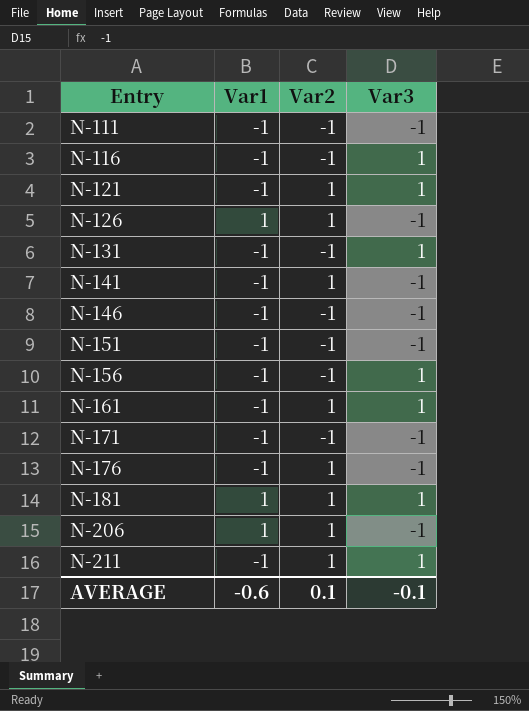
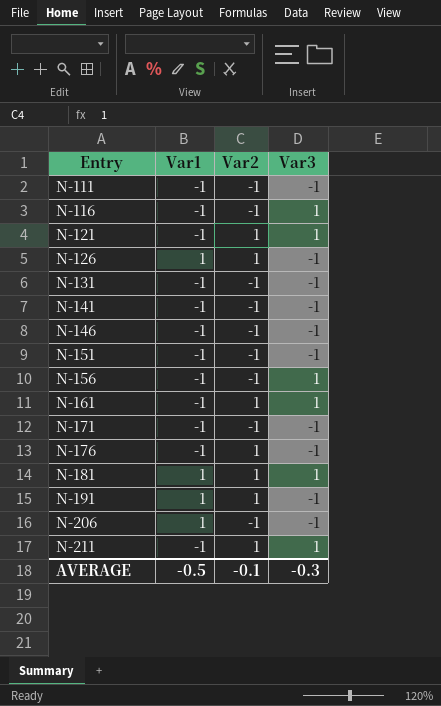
N-131 | Var3: 1 -> -1
N-141 | Var2: 1 -> -1
row N-191: none -> 1 | 1 | -1
N-206 | Var2: 1 -> -1
AVERAGE | Var1: -0.6 -> -0.5
AVERAGE | Var2: 0.1 -> -0.1
AVERAGE | Var3: -0.1 -> -0.3

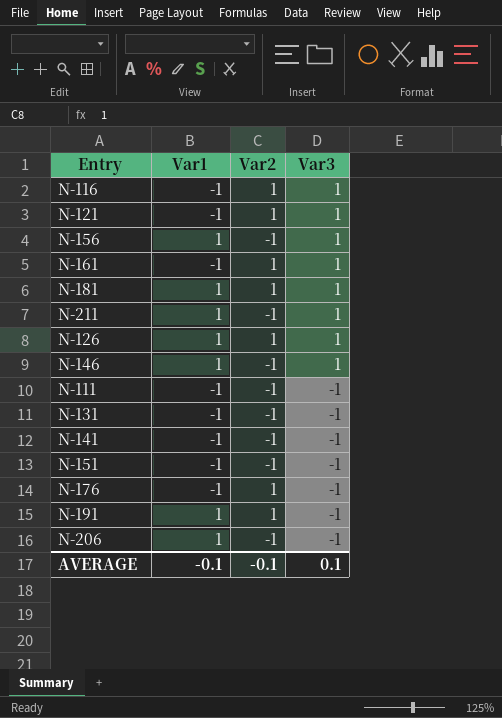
row order: Entry ascending -> Var3 descending
row N-171: -1 | -1 | -1 -> none
N-116 | Var2: -1 -> 1
N-156 | Var1: -1 -> 1
N-211 | Var1: -1 -> 1
N-211 | Var2: 1 -> -1
N-126 | Var3: -1 -> 1
N-146 | Var1: -1 -> 1
N-146 | Var3: -1 -> 1
AVERAGE | Var1: -0.5 -> -0.1
AVERAGE | Var3: -0.3 -> 0.1

